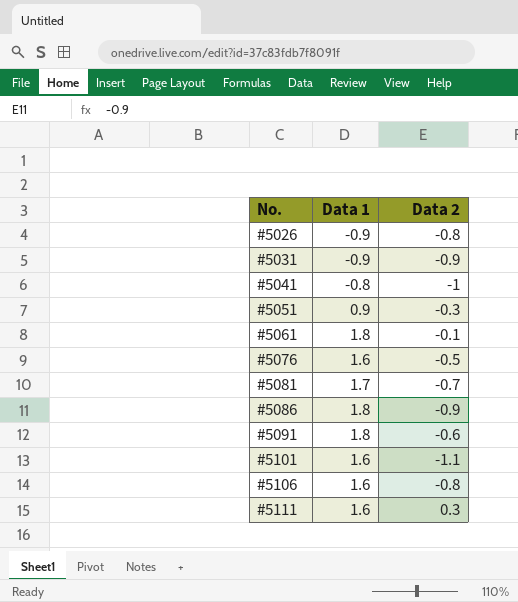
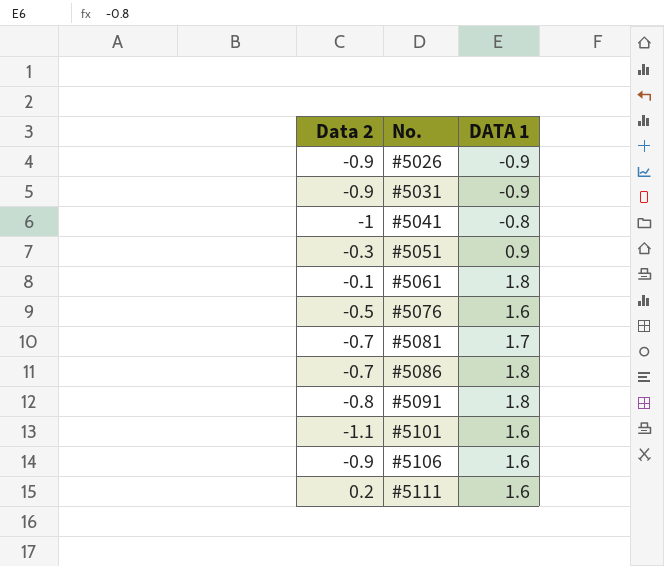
column Data 2 | position: 3 -> 1
column name: Data 1 -> DATA 1
#5026 | Data 2: -0.8 -> -0.9
#5086 | Data 2: -0.9 -> -0.7
#5091 | Data 2: -0.6 -> -0.8
#5106 | Data 2: -0.8 -> -0.9
#5111 | Data 2: 0.3 -> 0.2

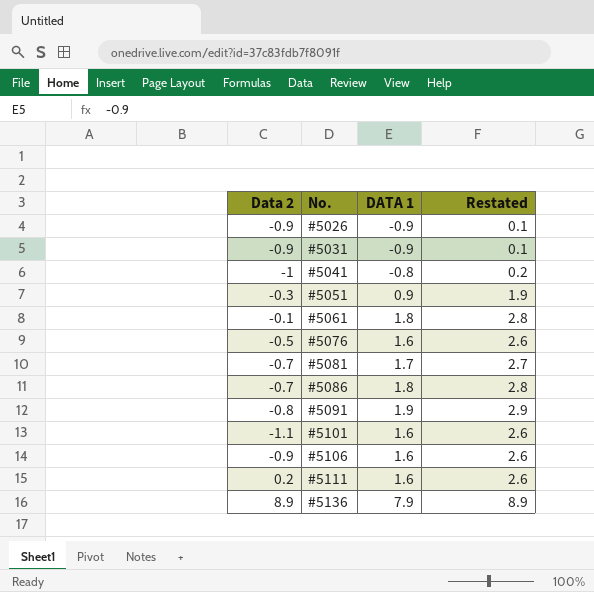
column Restated | formula: none -> [DATA 1] + 1
#5091 | DATA 1: 1.8 -> 1.9
row #5136: none -> 8.9 | 7.9 | 8.9

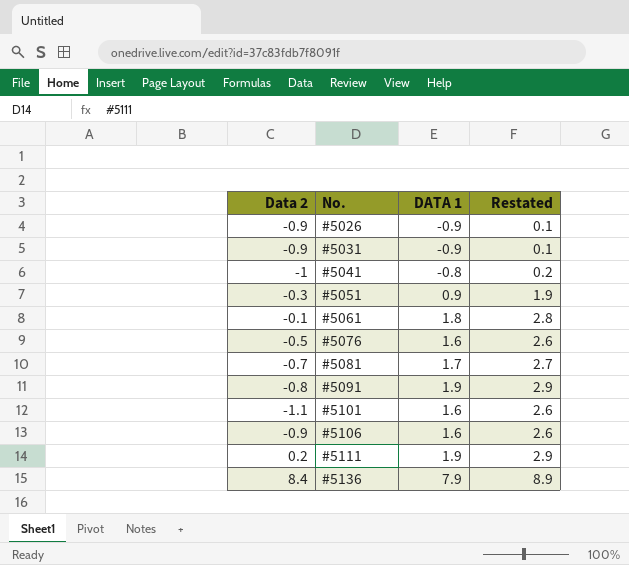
row #5086: -0.7 | 1.8 | 2.8 -> none
#5111 | DATA 1: 1.6 -> 1.9
#5111 | Restated: 2.6 -> 2.9
#5136 | Data 2: 8.9 -> 8.4

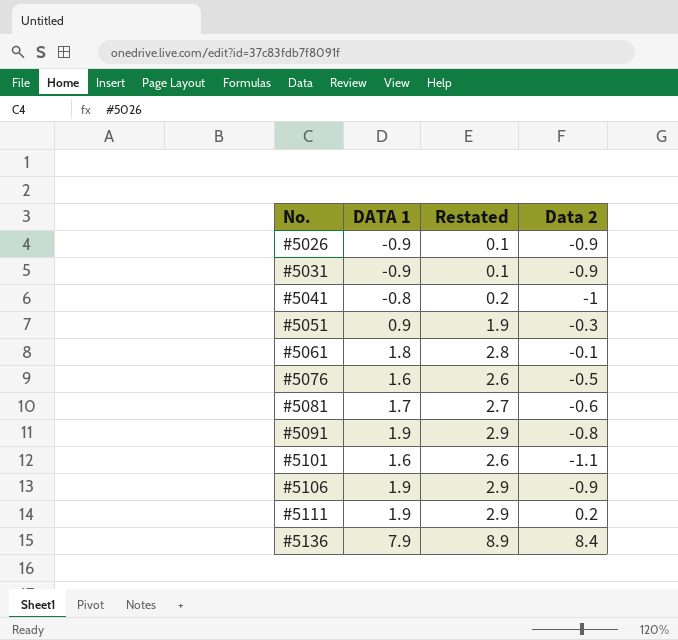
column Data 2 | position: 1 -> 4
#5081 | Data 2: -0.7 -> -0.6
#5106 | DATA 1: 1.6 -> 1.9
#5106 | Restated: 2.6 -> 2.9

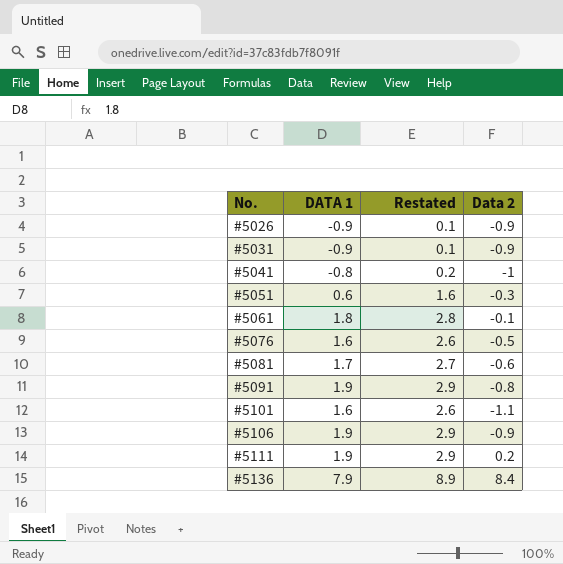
#5051 | DATA 1: 0.9 -> 0.6
#5051 | Restated: 1.9 -> 1.6

